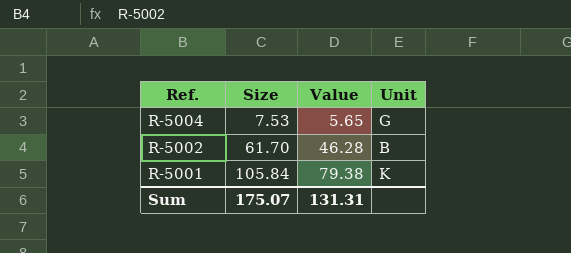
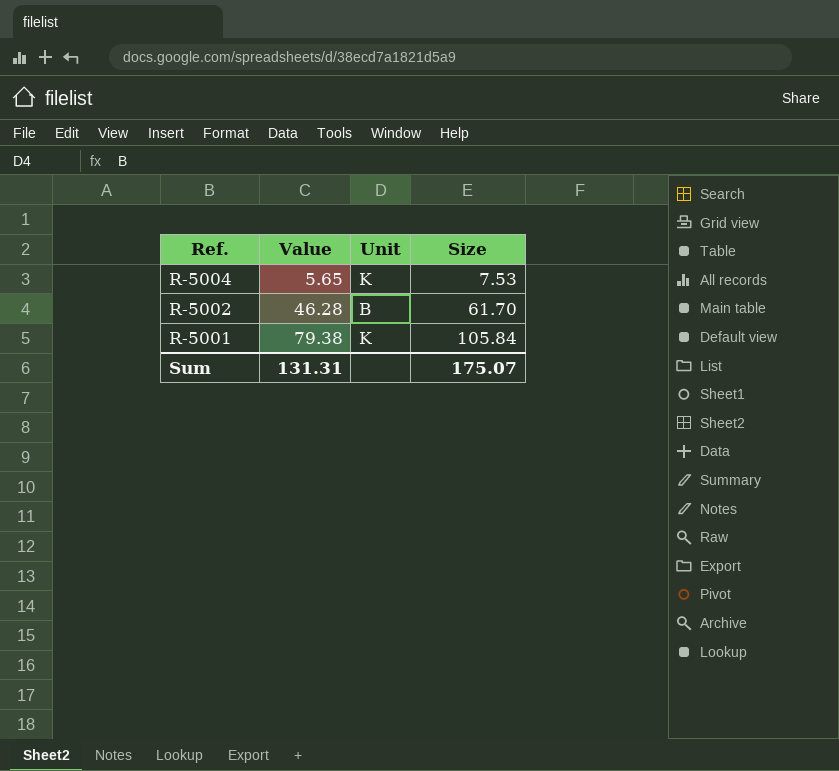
column Size | position: 2 -> 4
R-5004 | Unit: G -> K

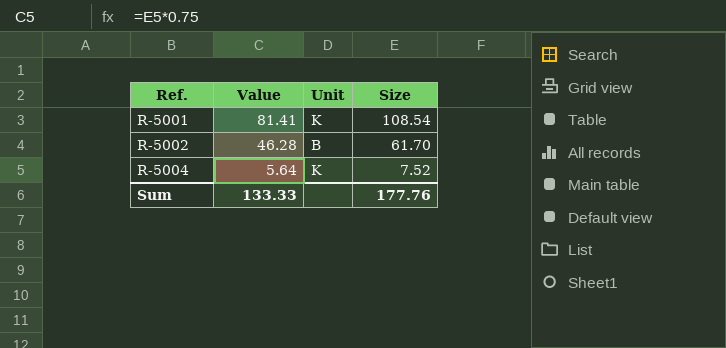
row order: Ref. descending -> Ref. ascending
R-5001 | Value: 79.38 -> 81.41
R-5001 | Size: 105.84 -> 108.54
R-5004 | Value: 5.65 -> 5.64
R-5004 | Size: 7.53 -> 7.52
Sum | Value: 131.31 -> 133.33
Sum | Size: 175.07 -> 177.76

